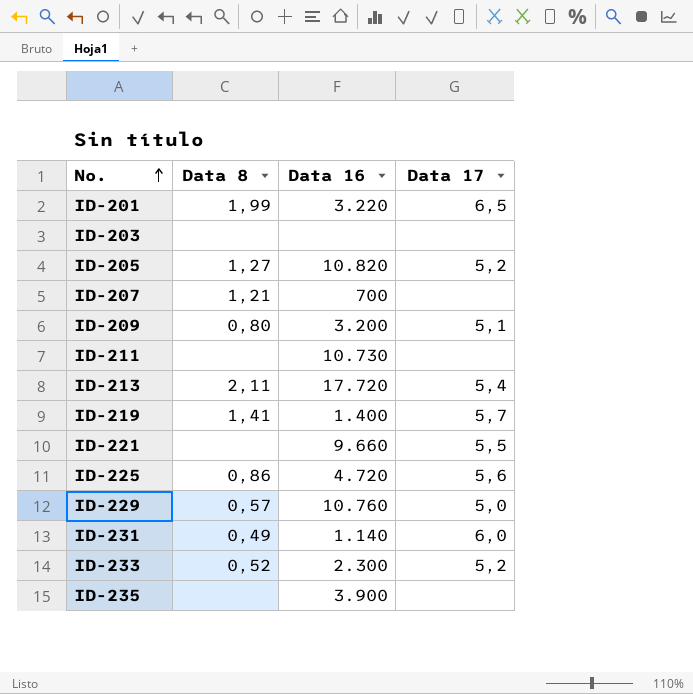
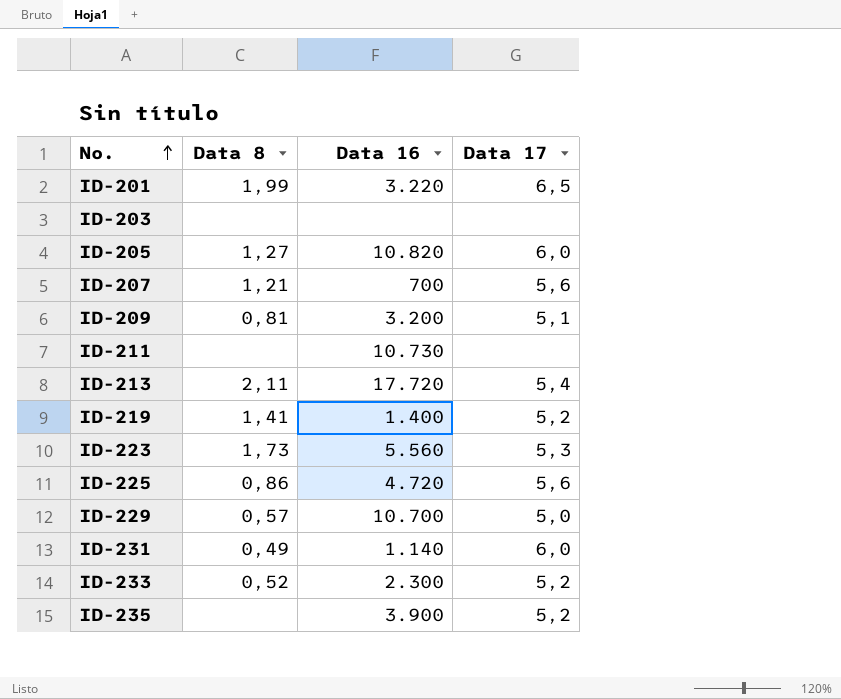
row ID-221: none | 9.660 | 5,5 -> none
ID-205 | Data 17: 5,2 -> 6,0
ID-207 | Data 17: none -> 5,6
ID-209 | Data 8: 0,80 -> 0,81
ID-219 | Data 17: 5,7 -> 5,2
row ID-223: none -> 1,73 | 5.560 | 5,3
ID-229 | Data 16: 10.760 -> 10.700
ID-235 | Data 17: none -> 5,2

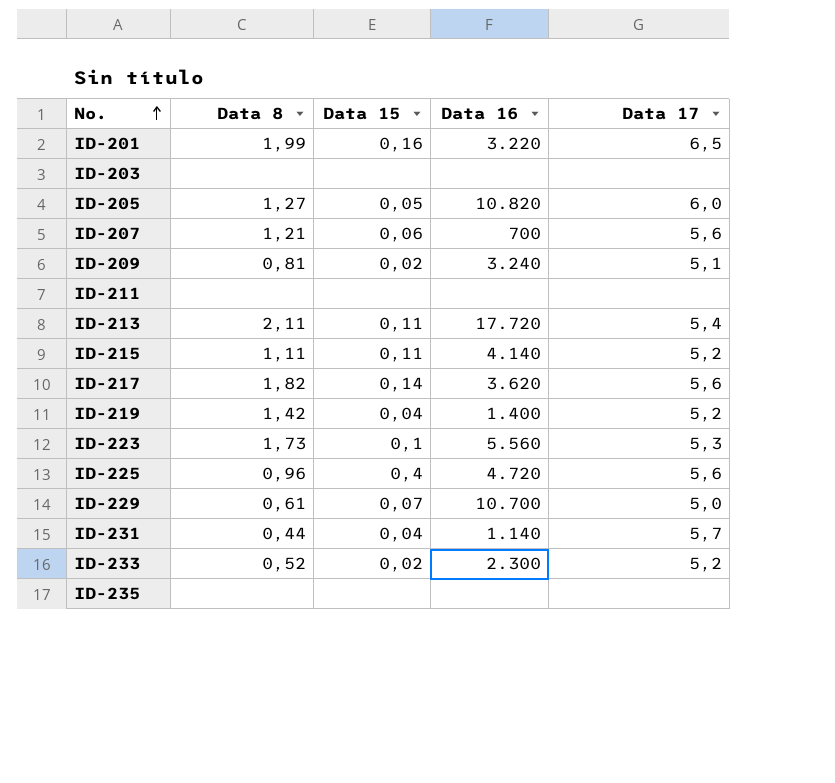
column Data 15 | position: none -> 3
ID-209 | Data 16: 3.200 -> 3.240
ID-211 | Data 16: 10.730 -> none
row ID-215: none -> 1,11 | 0,11 | 4.140 | 5,2
row ID-217: none -> 1,82 | 0,14 | 3.620 | 5,6
ID-219 | Data 8: 1,41 -> 1,42
ID-225 | Data 8: 0,86 -> 0,96
ID-229 | Data 8: 0,57 -> 0,61
ID-231 | Data 8: 0,49 -> 0,44
ID-231 | Data 17: 6,0 -> 5,7
ID-235 | Data 16: 3.900 -> none
ID-235 | Data 17: 5,2 -> none

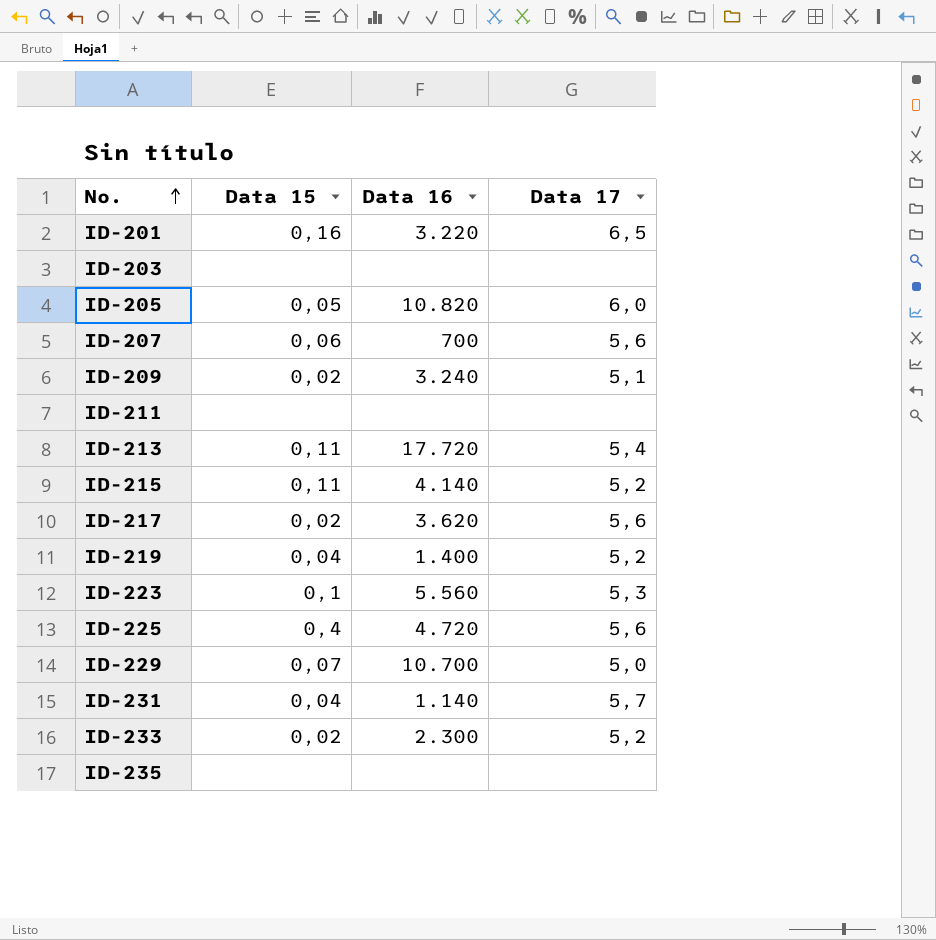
column Data 8 | position: 2 -> none
ID-217 | Data 15: 0,14 -> 0,02

